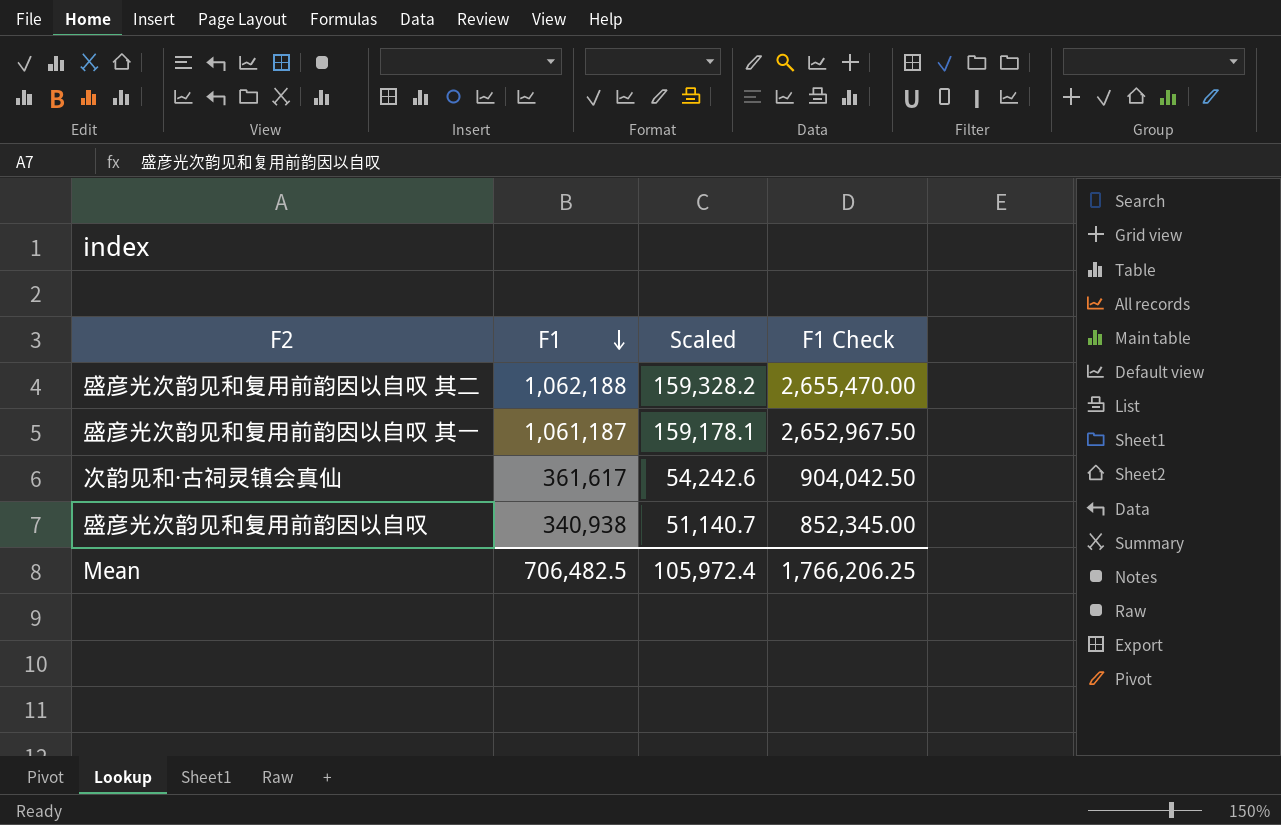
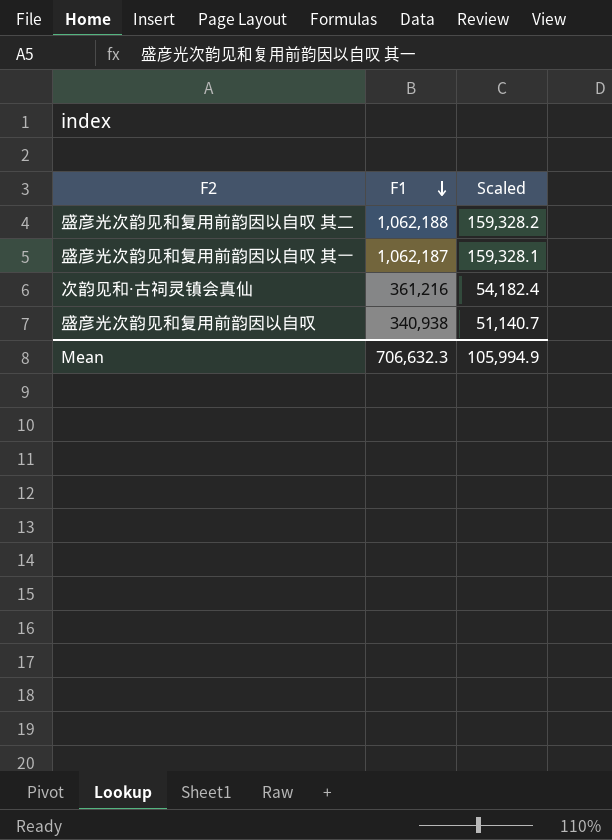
column F1 Check | formula: [F1] * 2.5 -> none
盛彦光次韵见和复用前韵因以自叹 其一 | F1: 1,061,187 -> 1,062,187
盛彦光次韵见和复用前韵因以自叹 其一 | Scaled: 159,178.1 -> 159,328.1
次韵见和·古祠灵镇会真仙 | F1: 361,617 -> 361,216
次韵见和·古祠灵镇会真仙 | Scaled: 54,242.6 -> 54,182.4
Mean | F1: 706,482.5 -> 706,632.3
Mean | Scaled: 105,972.4 -> 105,994.9

